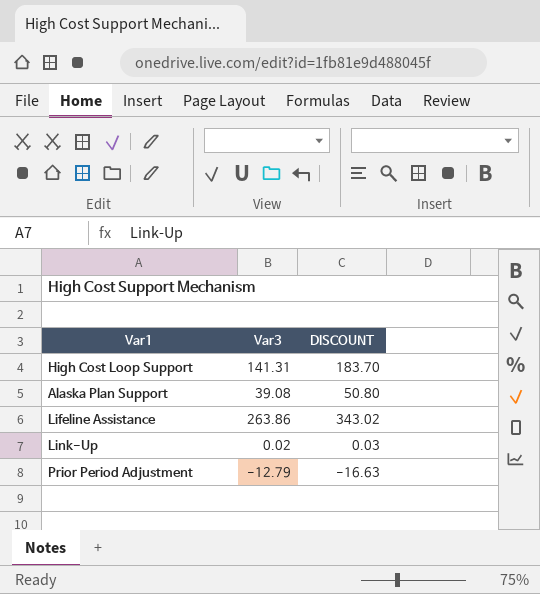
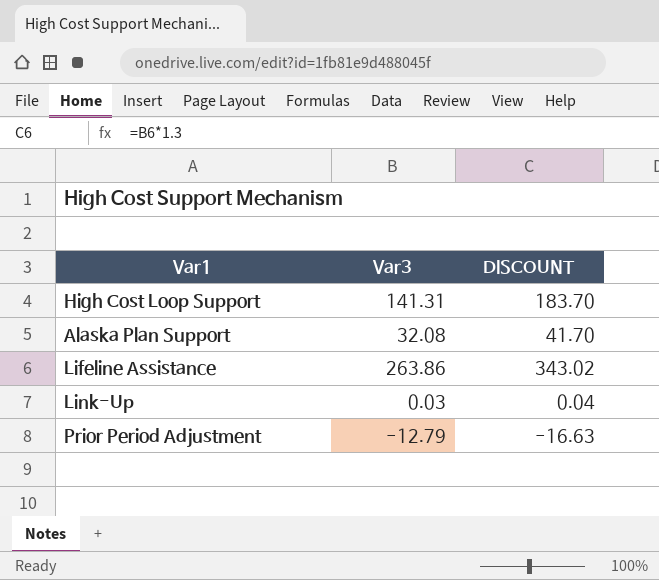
Alaska Plan Support | Var3: 39.08 -> 32.08
Alaska Plan Support | DISCOUNT: 50.80 -> 41.70
Link-Up | Var3: 0.02 -> 0.03
Link-Up | DISCOUNT: 0.03 -> 0.04

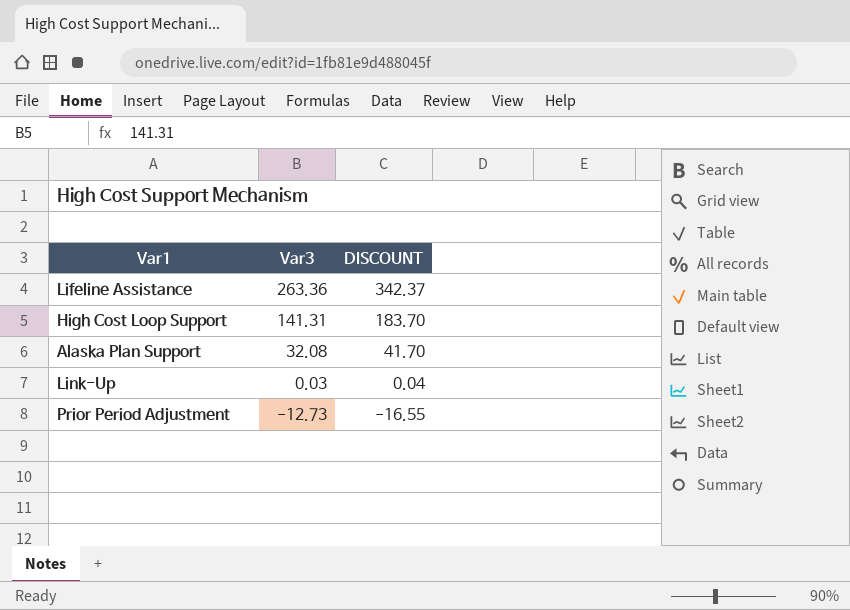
row order: none -> Var3 descending
Lifeline Assistance | Var3: 263.86 -> 263.36
Lifeline Assistance | DISCOUNT: 343.02 -> 342.37
Prior Period Adjustment | Var3: -12.79 -> -12.73
Prior Period Adjustment | DISCOUNT: -16.63 -> -16.55

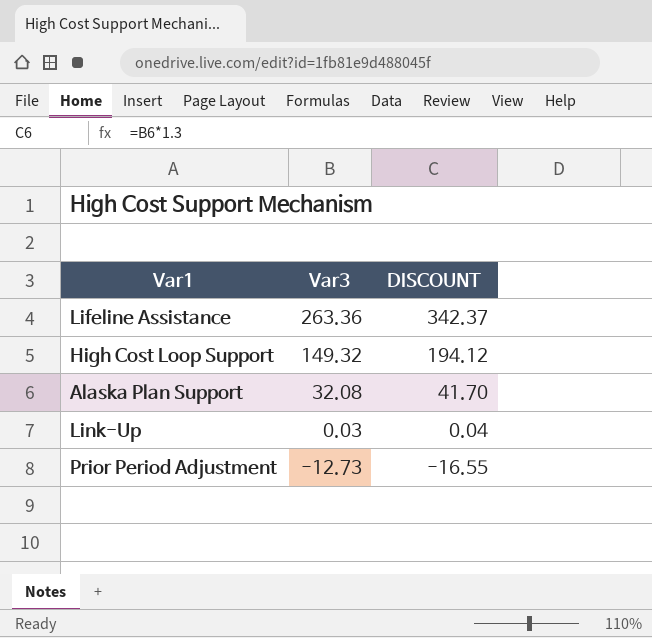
High Cost Loop Support | Var3: 141.31 -> 149.32
High Cost Loop Support | DISCOUNT: 183.70 -> 194.12

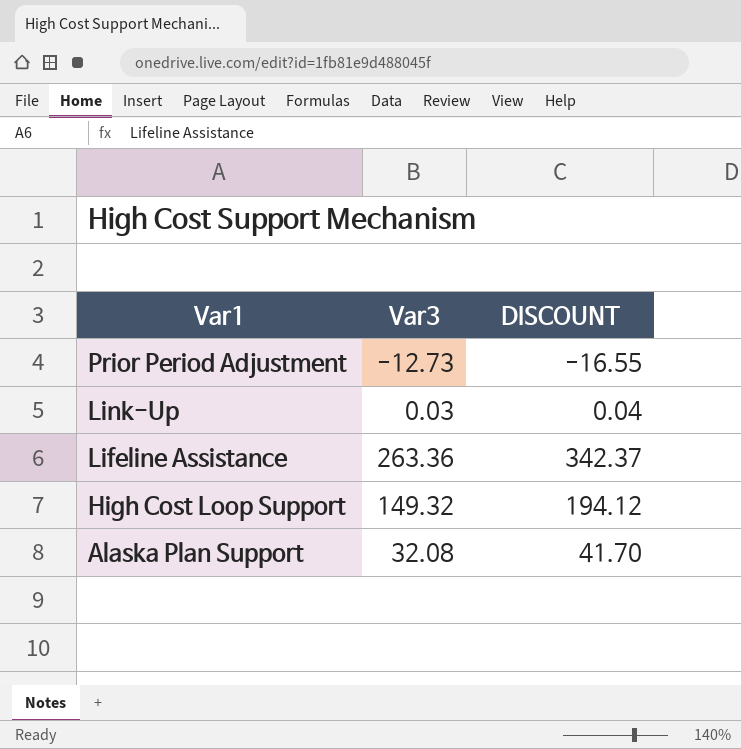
row order: Var3 descending -> Var1 descending

